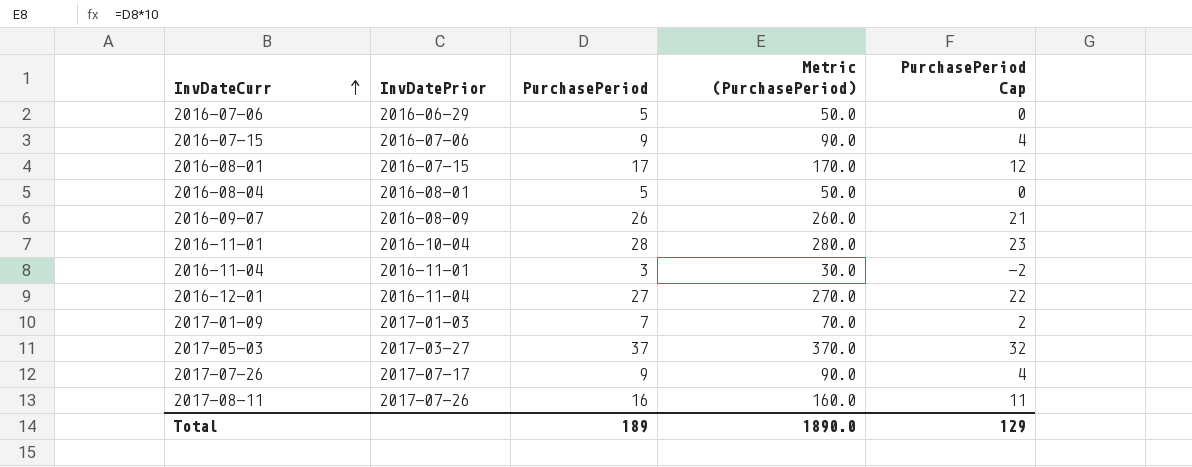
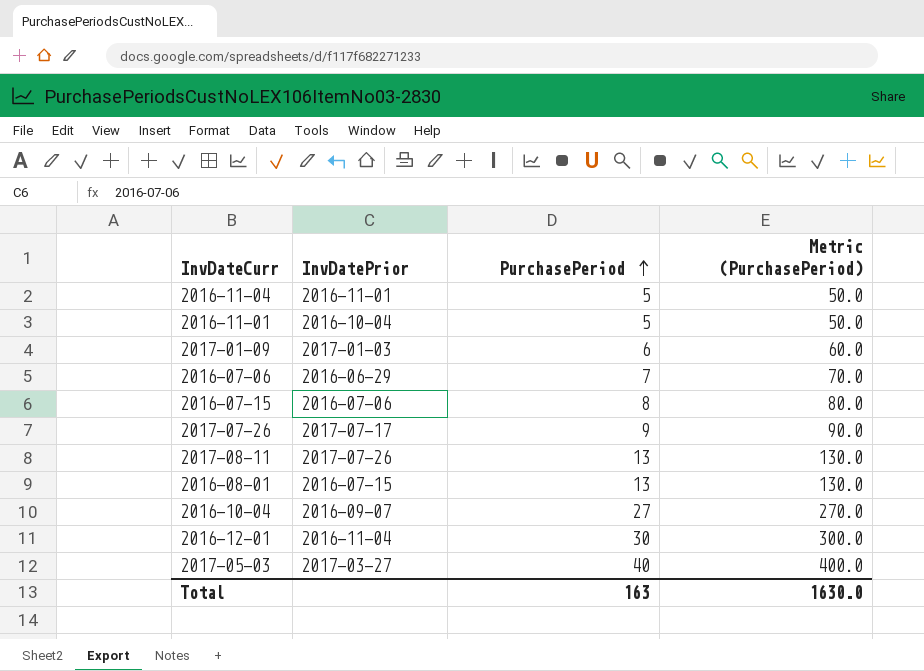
row order: InvDateCurr ascending -> PurchasePeriod ascending
column PurchasePeriod Cap | formula: [PurchasePeriod] - 5 -> none
row 2016-08-04: 2016-08-01 | 5 | 50.0 | 0 -> none
row 2016-09-07: 2016-08-09 | 26 | 260.0 | 21 -> none
2016-11-04 | PurchasePeriod: 3 -> 5
2016-11-04 | Metric (PurchasePeriod): 30.0 -> 50.0
2016-11-01 | PurchasePeriod: 28 -> 5
2016-11-01 | Metric (PurchasePeriod): 280.0 -> 50.0
2017-01-09 | PurchasePeriod: 7 -> 6
2017-01-09 | Metric (PurchasePeriod): 70.0 -> 60.0
2016-07-06 | PurchasePeriod: 5 -> 7
2016-07-06 | Metric (PurchasePeriod): 50.0 -> 70.0
2016-07-15 | PurchasePeriod: 9 -> 8
2016-07-15 | Metric (PurchasePeriod): 90.0 -> 80.0
2017-08-11 | PurchasePeriod: 16 -> 13
2017-08-11 | Metric (PurchasePeriod): 160.0 -> 130.0
2016-08-01 | PurchasePeriod: 17 -> 13
2016-08-01 | Metric (PurchasePeriod): 170.0 -> 130.0
row 2016-10-04: none -> 2016-09-07 | 27 | 270.0
2016-12-01 | PurchasePeriod: 27 -> 30
2016-12-01 | Metric (PurchasePeriod): 270.0 -> 300.0
2017-05-03 | PurchasePeriod: 37 -> 40
2017-05-03 | Metric (PurchasePeriod): 370.0 -> 400.0
Total | PurchasePeriod: 189 -> 163
Total | Metric (PurchasePeriod): 1890.0 -> 1630.0

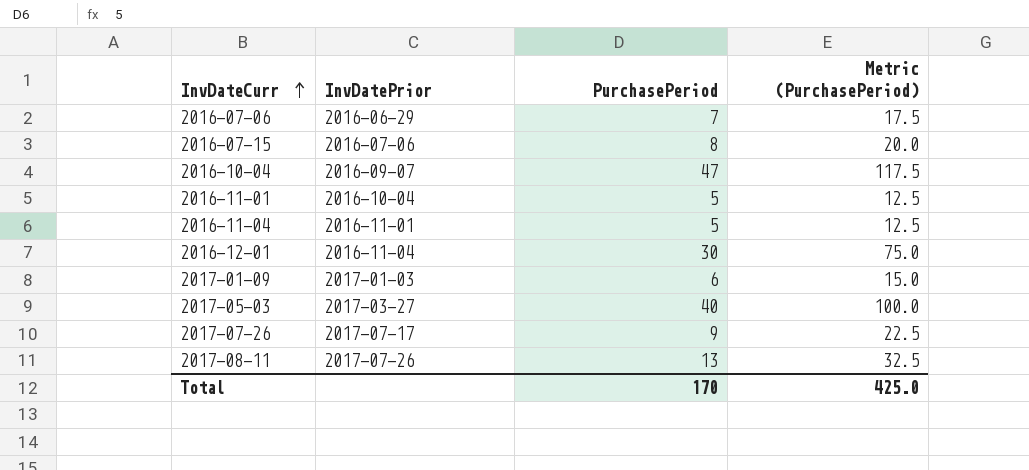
row order: PurchasePeriod ascending -> InvDateCurr ascending
column Metric (PurchasePeriod) | formula: [PurchasePeriod] * 10 -> [PurchasePeriod] * 2.5
row 2016-08-01: 2016-07-15 | 13 | 130.0 -> none
2016-10-04 | PurchasePeriod: 27 -> 47
Total | PurchasePeriod: 163 -> 170
Total | Metric (PurchasePeriod): 1630.0 -> 425.0

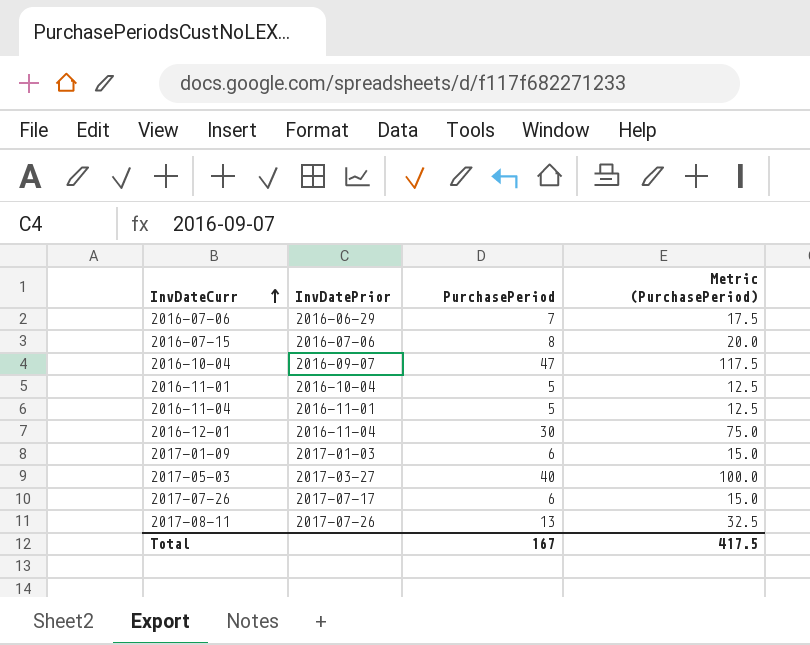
2017-07-26 | PurchasePeriod: 9 -> 6
2017-07-26 | Metric (PurchasePeriod): 22.5 -> 15.0
Total | PurchasePeriod: 170 -> 167
Total | Metric (PurchasePeriod): 425.0 -> 417.5

